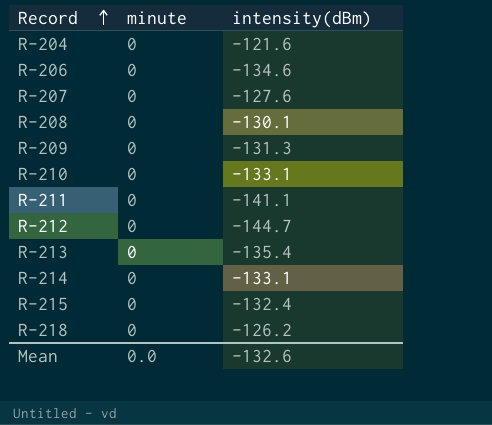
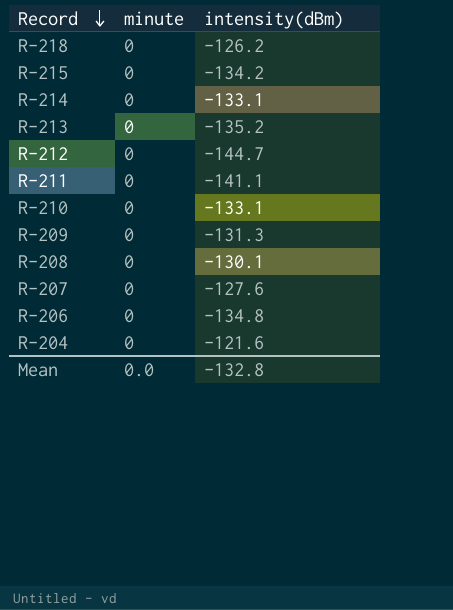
row order: Record ascending -> Record descending
R-215 | intensity(dBm): -132.4 -> -134.2
R-213 | intensity(dBm): -135.4 -> -135.2
R-206 | intensity(dBm): -134.6 -> -134.8
Mean | intensity(dBm): -132.6 -> -132.8

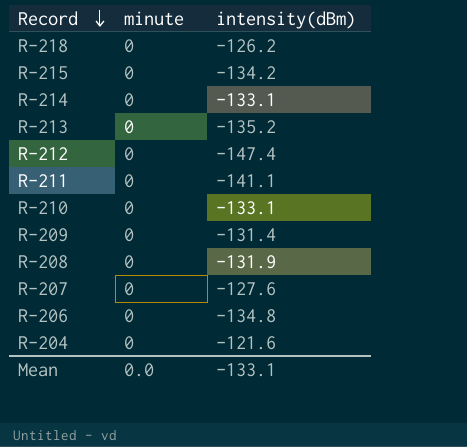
R-212 | intensity(dBm): -144.7 -> -147.4
R-209 | intensity(dBm): -131.3 -> -131.4
R-208 | intensity(dBm): -130.1 -> -131.9
Mean | intensity(dBm): -132.8 -> -133.1

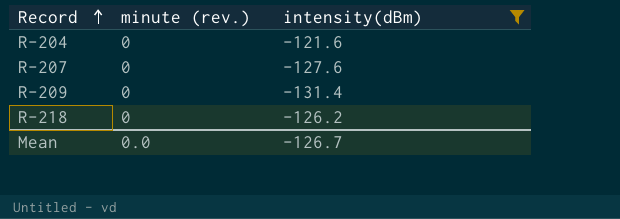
filter: none -> intensity(dBm) >= -131.4
row order: Record descending -> Record ascending
column name: minute -> minute (rev.)
Mean | intensity(dBm): -133.1 -> -126.7

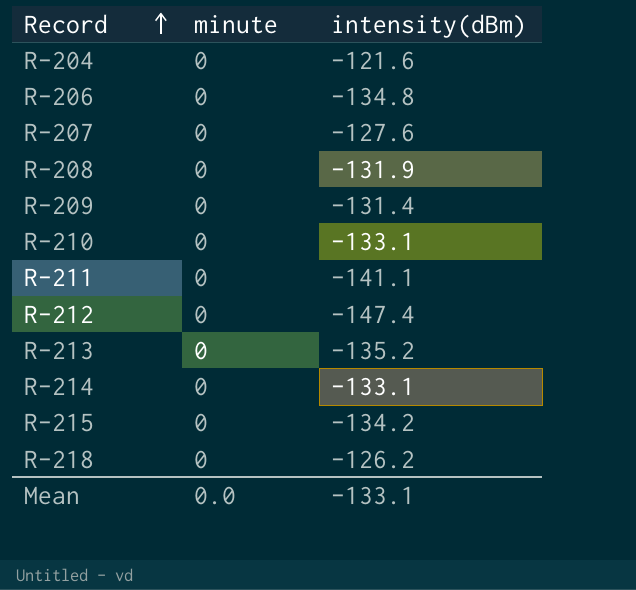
filter: intensity(dBm) >= -131.4 -> none
column name: minute (rev.) -> minute
Mean | intensity(dBm): -126.7 -> -133.1

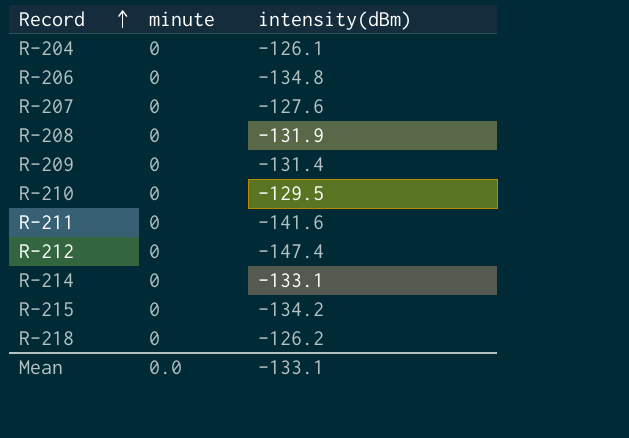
row R-213: 0 | -135.2 -> none
R-204 | intensity(dBm): -121.6 -> -126.1
R-210 | intensity(dBm): -133.1 -> -129.5
R-211 | intensity(dBm): -141.1 -> -141.6

